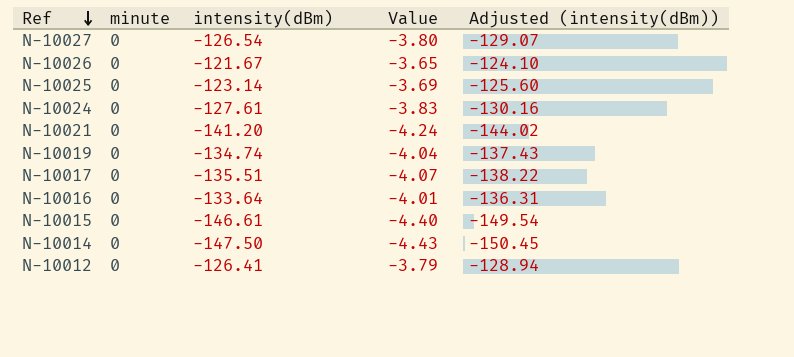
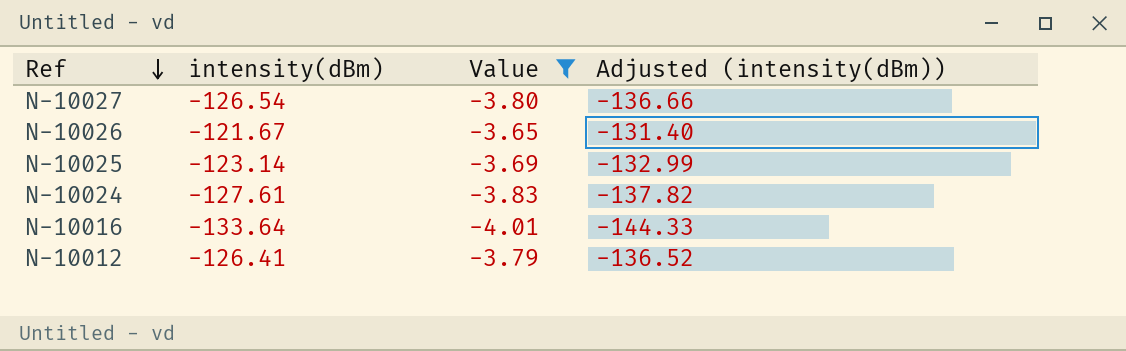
filter: none -> Value >= -4.01
column minute | position: 2 -> none
column Adjusted (intensity(dBm)) | formula: [intensity(dBm)] * 1.02 -> [intensity(dBm)] * 1.08

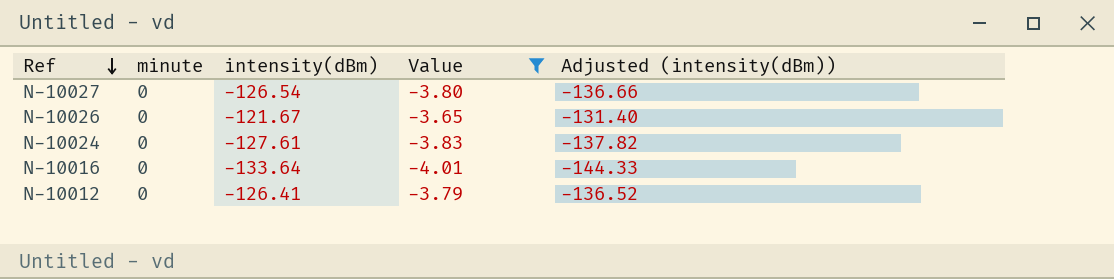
column minute | position: none -> 2
row N-10025: -123.14 | -3.69 | -132.99 -> none

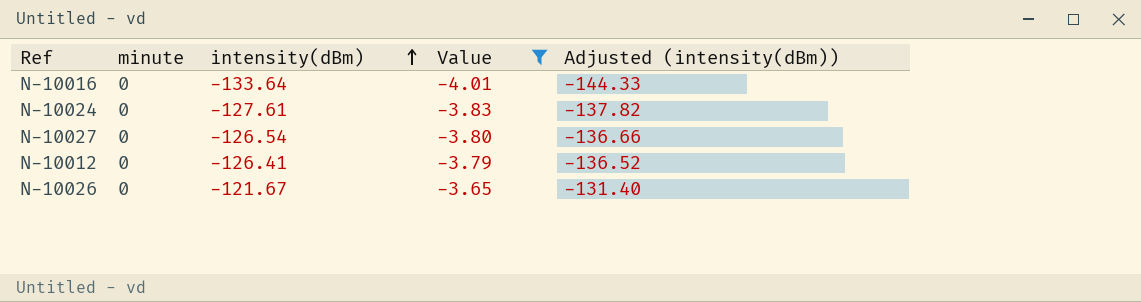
row order: Ref descending -> intensity(dBm) ascending

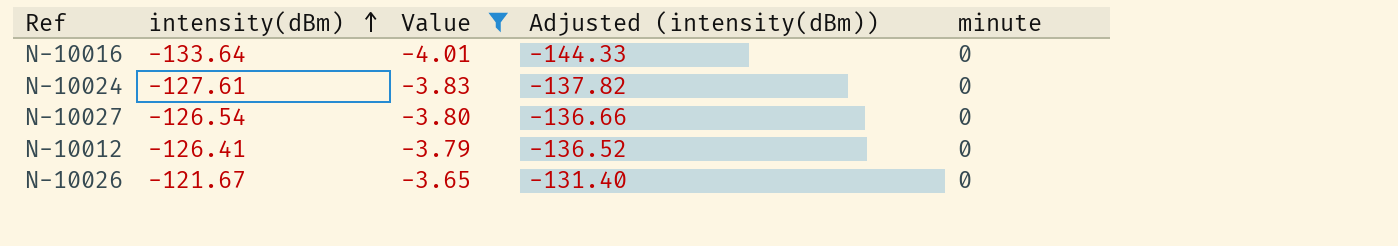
column minute | position: 2 -> 5

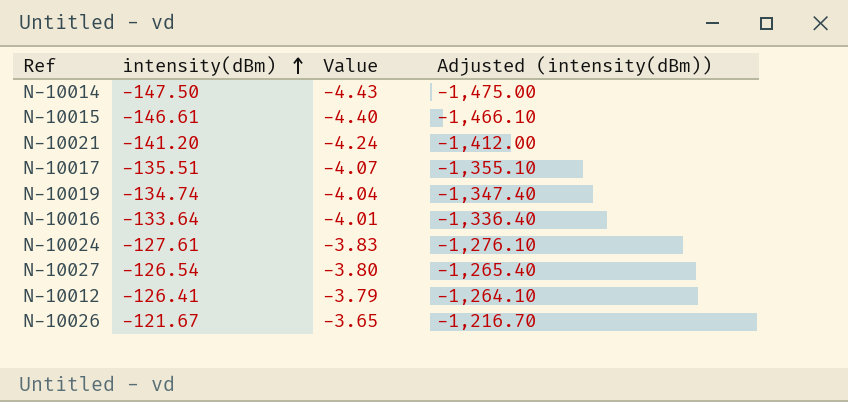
filter: Value >= -4.01 -> none
column minute | position: 5 -> none
column Adjusted (intensity(dBm)) | formula: [intensity(dBm)] * 1.08 -> [intensity(dBm)] * 10

